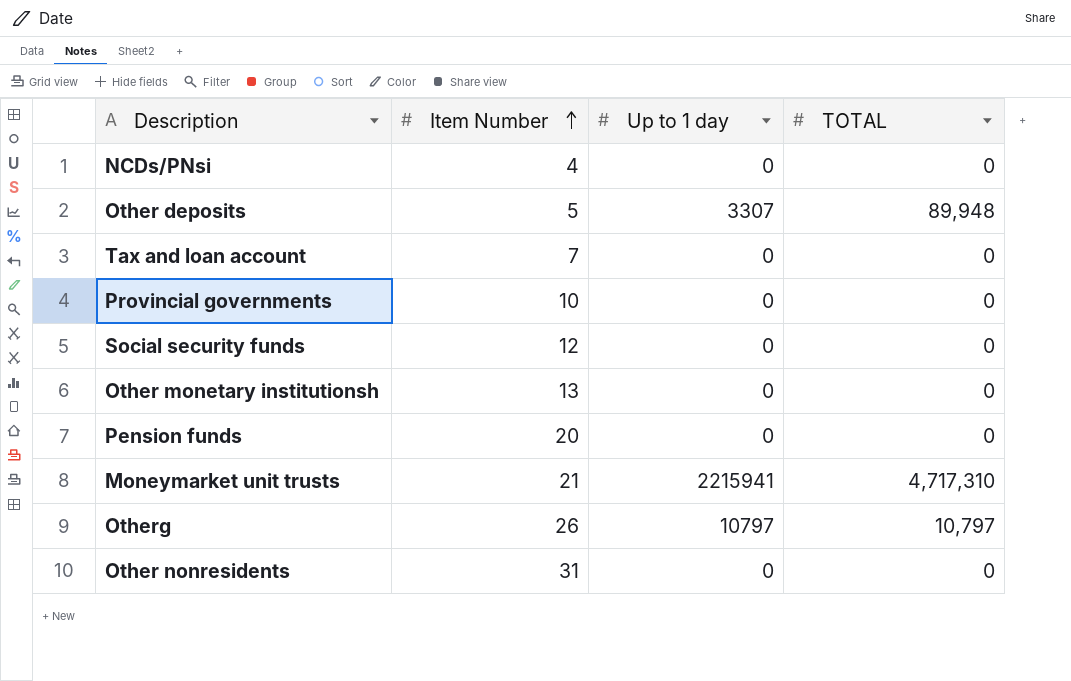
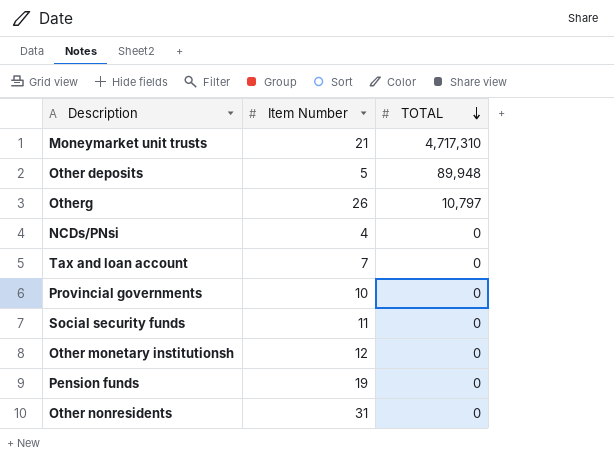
row order: Item Number ascending -> TOTAL descending
column Up to 1 day | position: 3 -> none
Social security funds | Item Number: 12 -> 11
Other monetary institutionsh | Item Number: 13 -> 12
Pension funds | Item Number: 20 -> 19

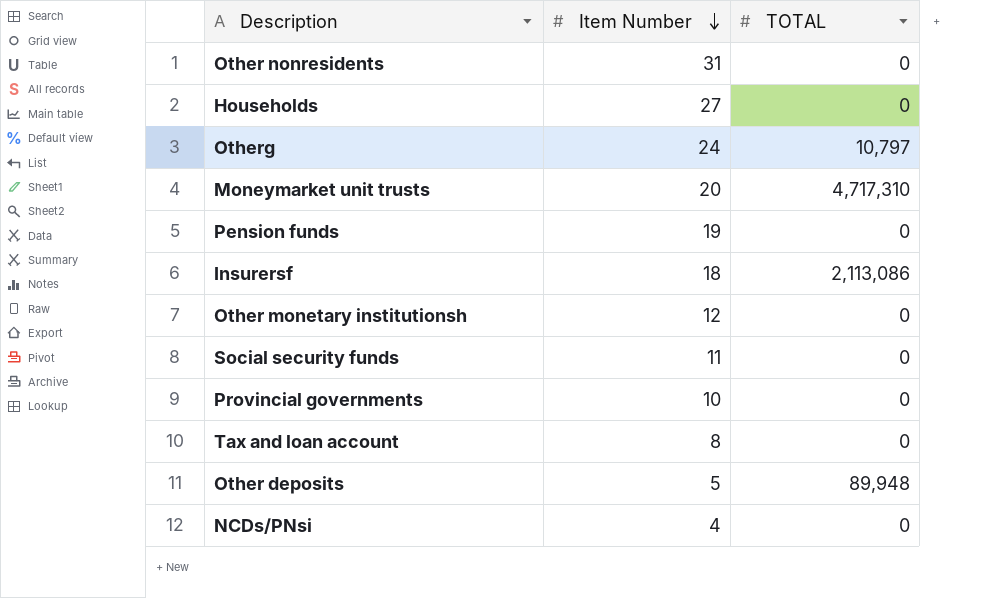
row order: TOTAL descending -> Item Number descending
row Households: none -> 27 | 0
Otherg | Item Number: 26 -> 24
Moneymarket unit trusts | Item Number: 21 -> 20
row Insurersf: none -> 18 | 2,113,086
Tax and loan account | Item Number: 7 -> 8

